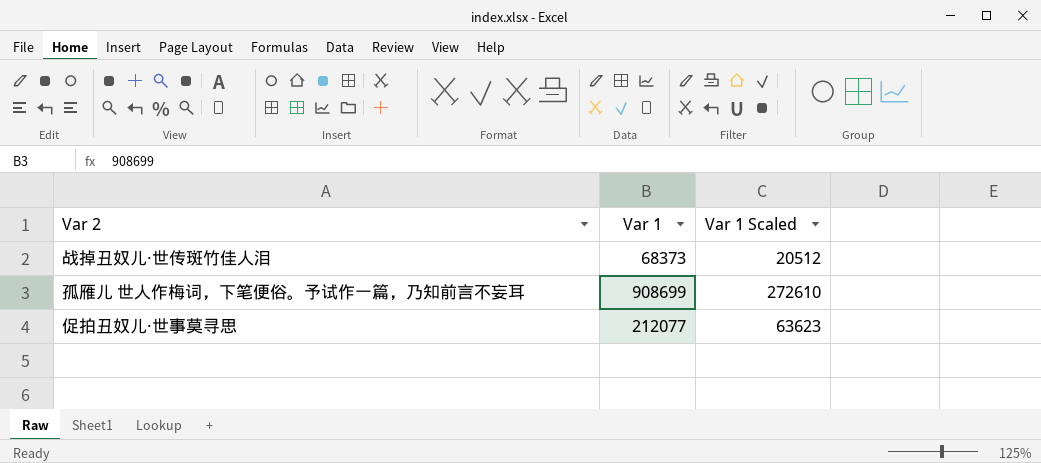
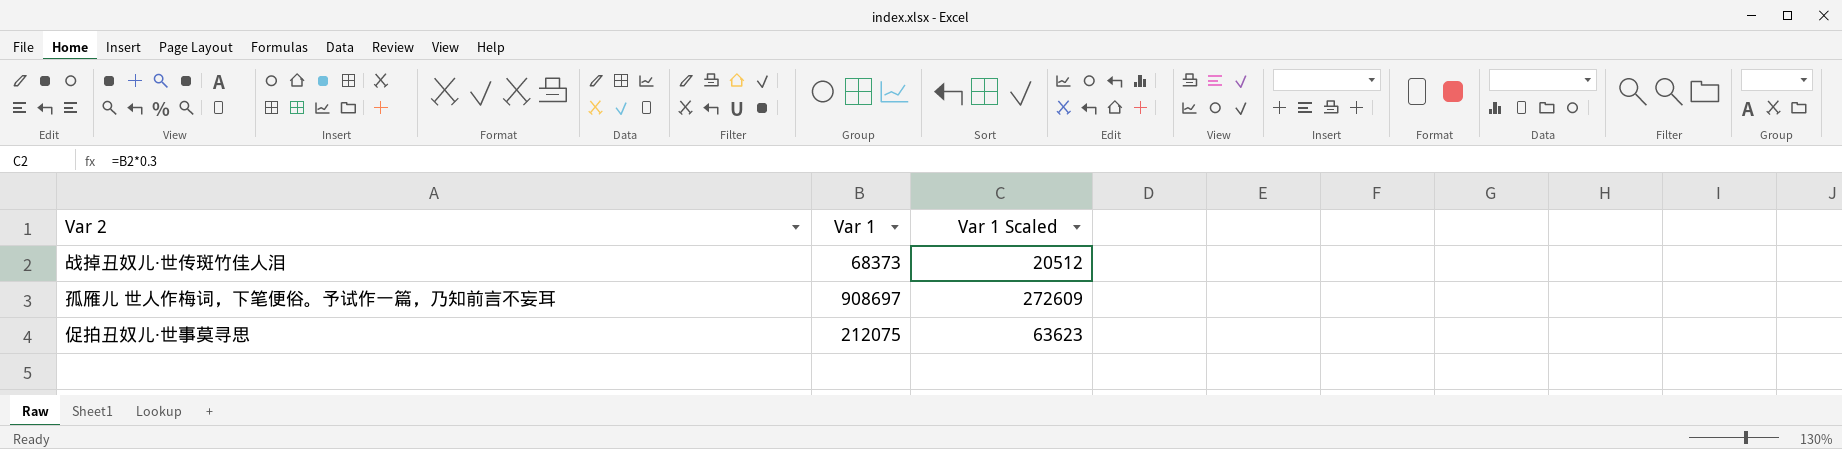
孤雁儿 世人作梅词，下笔便俗。予试作一篇，乃知前言不妄耳 | Var 1: 908699 -> 908697
孤雁儿 世人作梅词，下笔便俗。予试作一篇，乃知前言不妄耳 | Var 1 Scaled: 272610 -> 272609
促拍丑奴儿·世事莫寻思 | Var 1: 212077 -> 212075

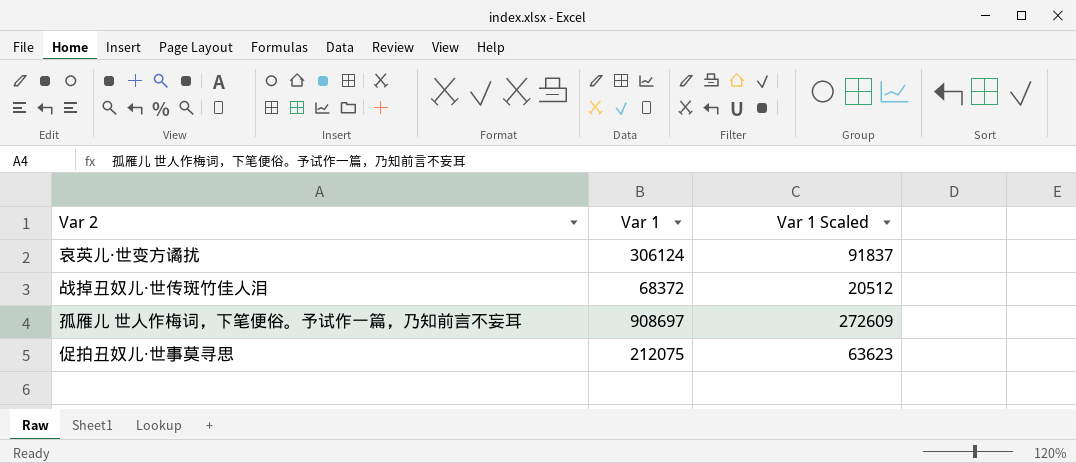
row 哀英儿·世变方谲扰: none -> 306124 | 91837
战掉丑奴儿·世传斑竹佳人泪 | Var 1: 68373 -> 68372

